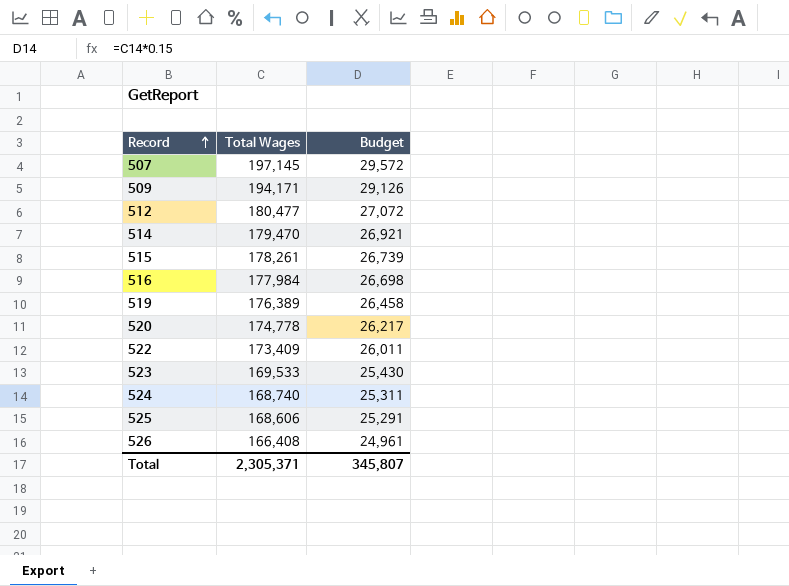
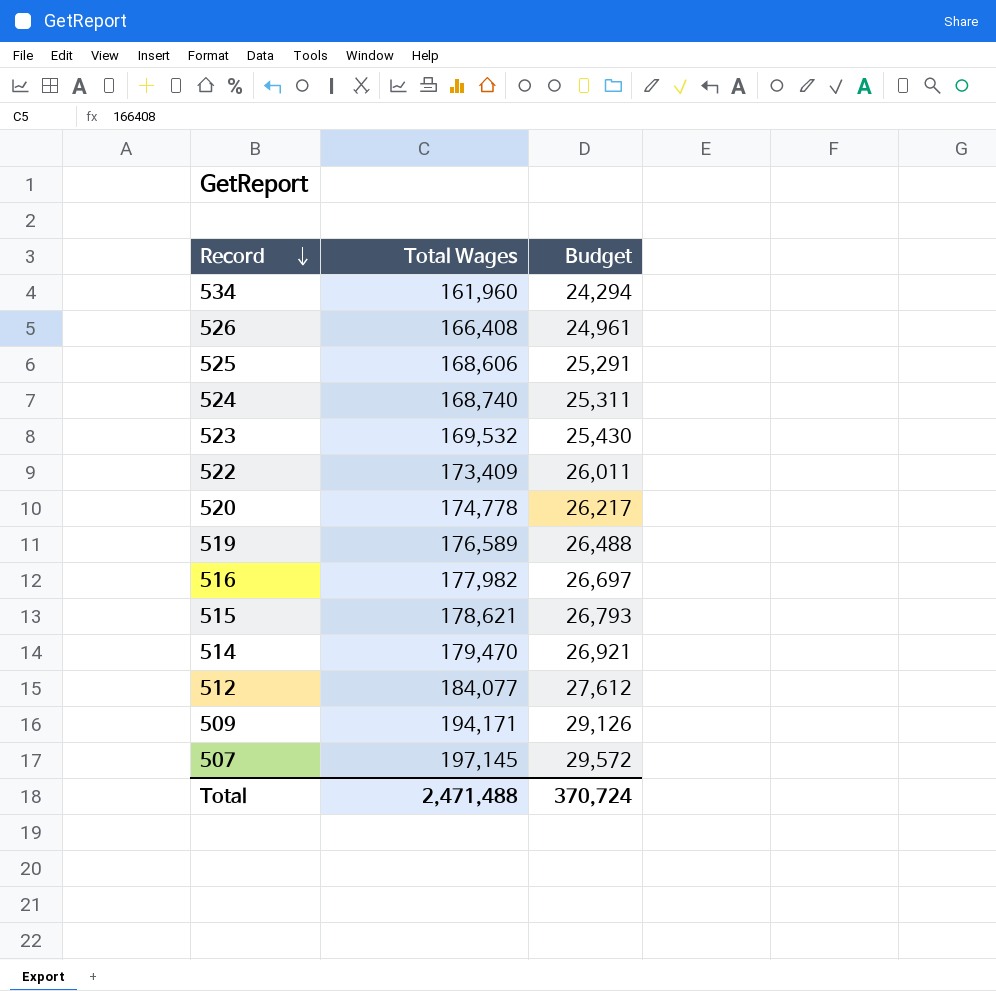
row order: Record ascending -> Record descending
row 534: none -> 161,960 | 24,294
523 | Total Wages: 169,533 -> 169,532
519 | Total Wages: 176,389 -> 176,589
519 | Budget: 26,458 -> 26,488
516 | Total Wages: 177,984 -> 177,982
516 | Budget: 26,698 -> 26,697
515 | Total Wages: 178,261 -> 178,621
515 | Budget: 26,739 -> 26,793
512 | Total Wages: 180,477 -> 184,077
512 | Budget: 27,072 -> 27,612
Total | Total Wages: 2,305,371 -> 2,471,488
Total | Budget: 345,807 -> 370,724

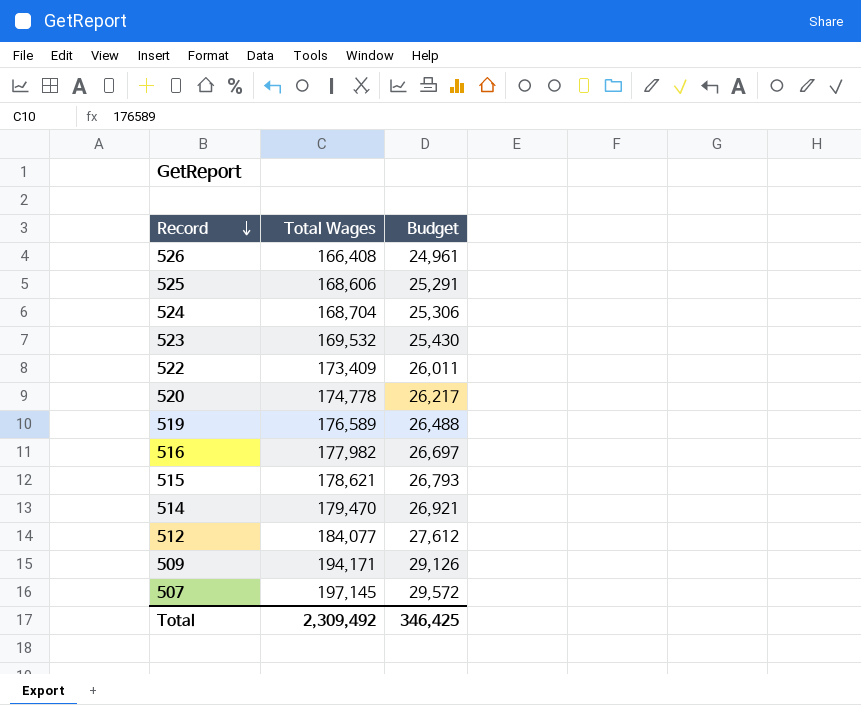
row 534: 161,960 | 24,294 -> none
524 | Total Wages: 168,740 -> 168,704
524 | Budget: 25,311 -> 25,306
Total | Total Wages: 2,471,488 -> 2,309,492
Total | Budget: 370,724 -> 346,425

